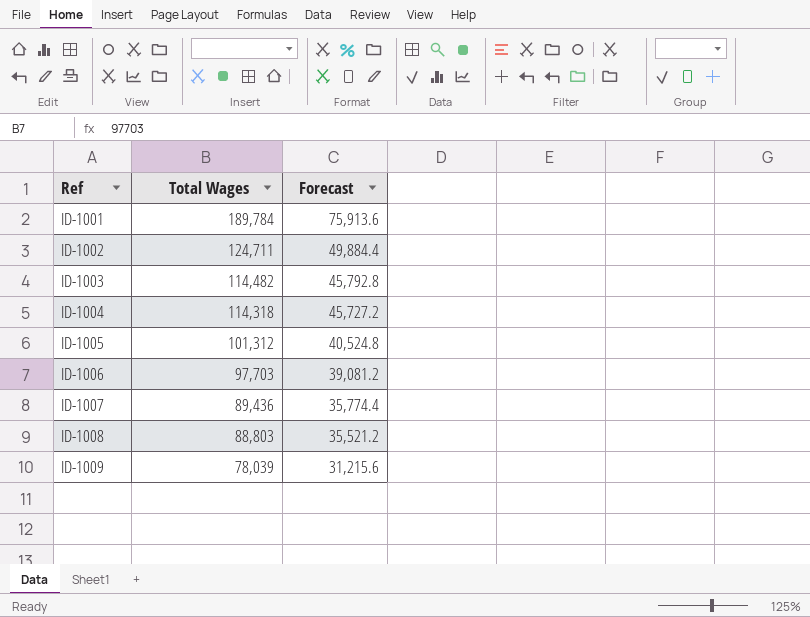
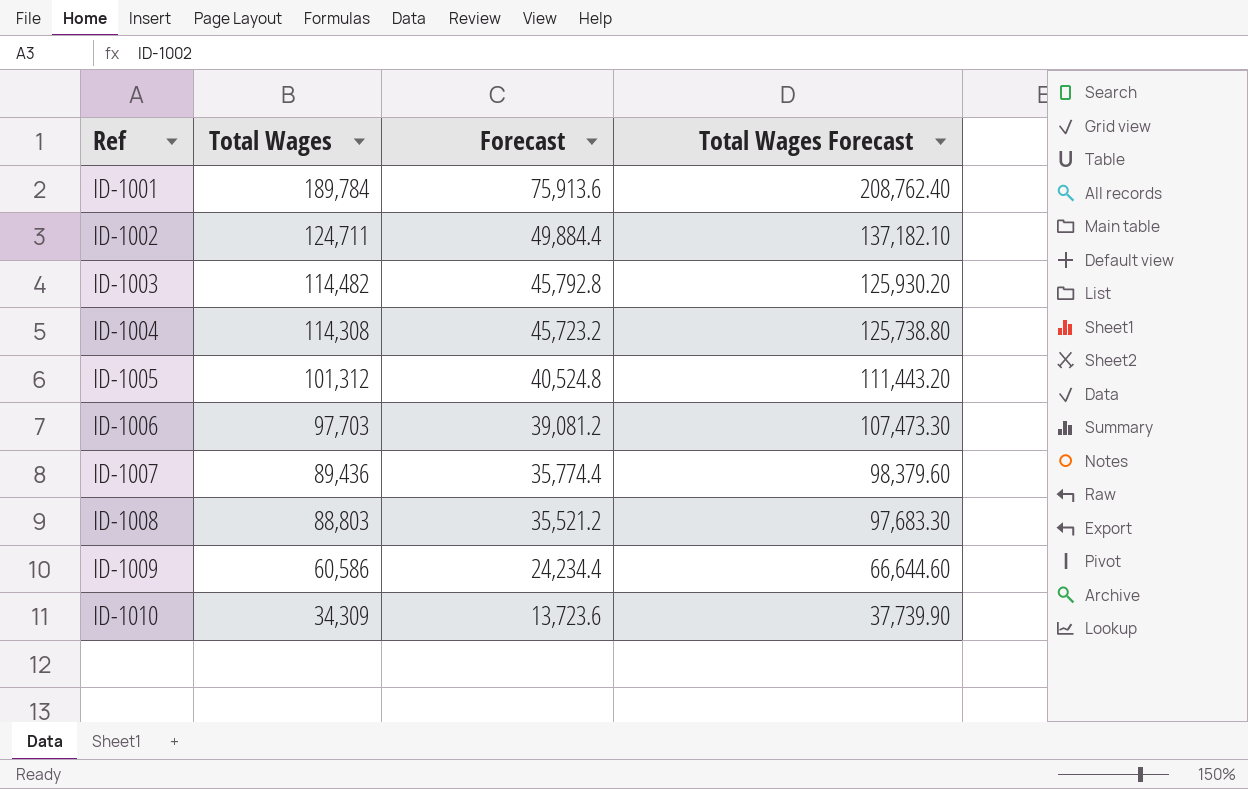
column Total Wages Forecast | formula: none -> [Total Wages] * 1.1
ID-1004 | Total Wages: 114,318 -> 114,308
ID-1004 | Forecast: 45,727.2 -> 45,723.2
ID-1009 | Total Wages: 78,039 -> 60,586
ID-1009 | Forecast: 31,215.6 -> 24,234.4
row ID-1010: none -> 34,309 | 13,723.6 | 37,739.90

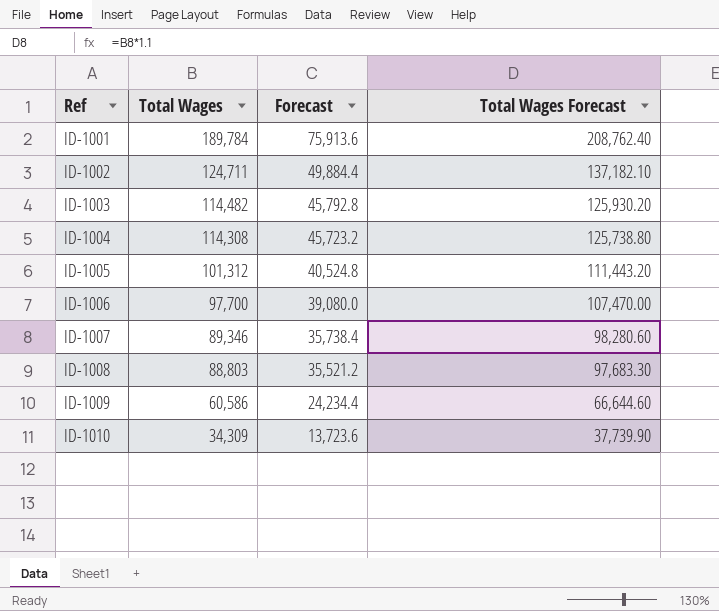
ID-1006 | Total Wages: 97,703 -> 97,700
ID-1006 | Forecast: 39,081.2 -> 39,080.0
ID-1006 | Total Wages Forecast: 107,473.30 -> 107,470.00
ID-1007 | Total Wages: 89,436 -> 89,346
ID-1007 | Forecast: 35,774.4 -> 35,738.4
ID-1007 | Total Wages Forecast: 98,379.60 -> 98,280.60

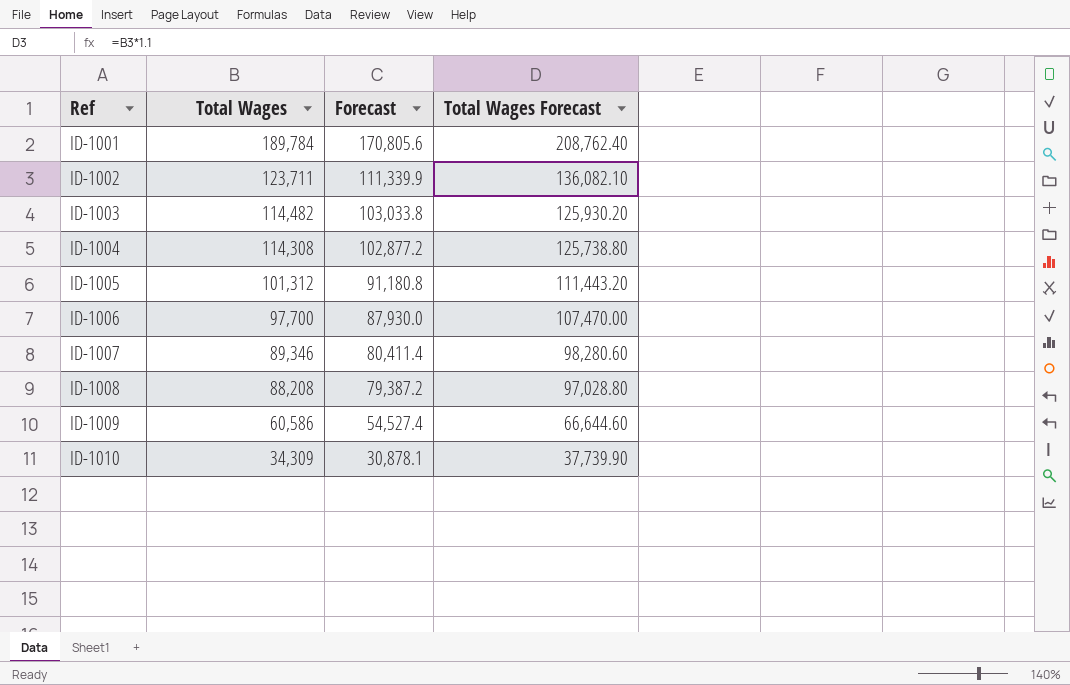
column Forecast | formula: [Total Wages] * 0.4 -> [Total Wages] * 0.9
ID-1002 | Total Wages: 124,711 -> 123,711
ID-1002 | Total Wages Forecast: 137,182.10 -> 136,082.10
ID-1008 | Total Wages: 88,803 -> 88,208
ID-1008 | Total Wages Forecast: 97,683.30 -> 97,028.80

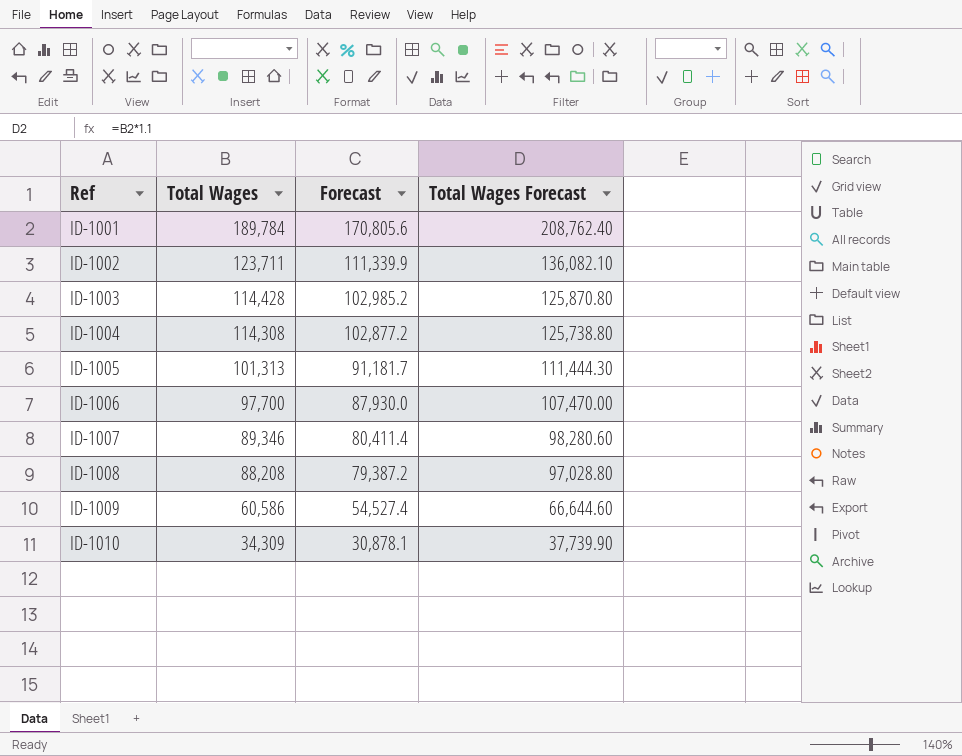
ID-1003 | Total Wages: 114,482 -> 114,428
ID-1003 | Forecast: 103,033.8 -> 102,985.2
ID-1003 | Total Wages Forecast: 125,930.20 -> 125,870.80
ID-1005 | Total Wages: 101,312 -> 101,313
ID-1005 | Forecast: 91,180.8 -> 91,181.7
ID-1005 | Total Wages Forecast: 111,443.20 -> 111,444.30

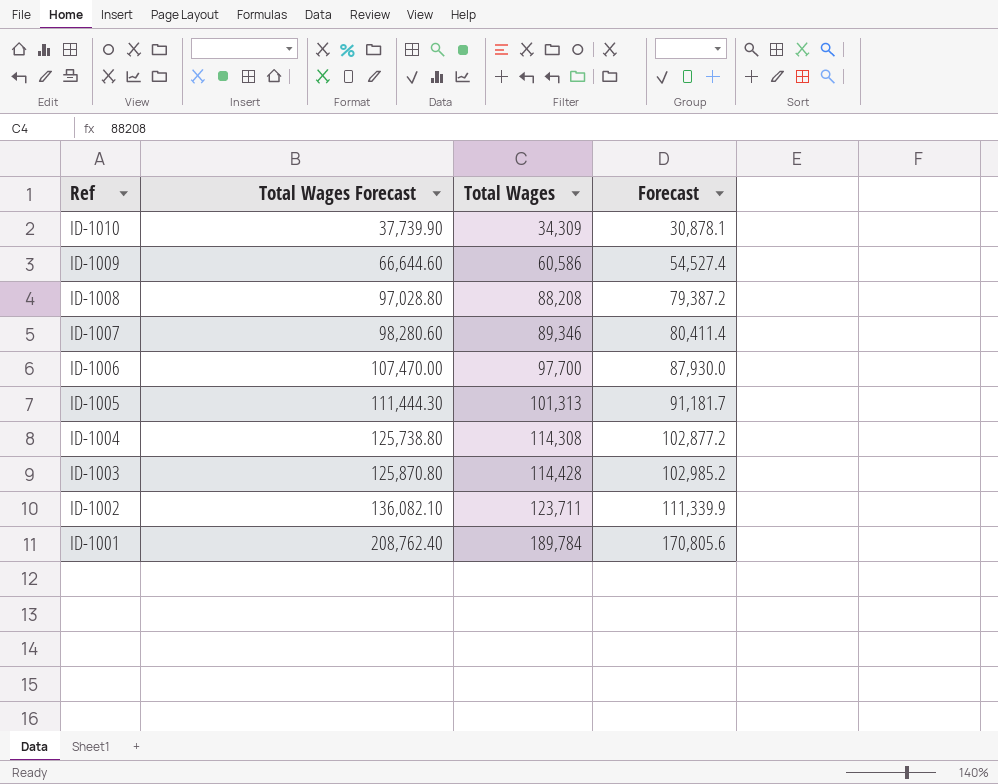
row order: Ref ascending -> Ref descending
column Total Wages Forecast | position: 4 -> 2

